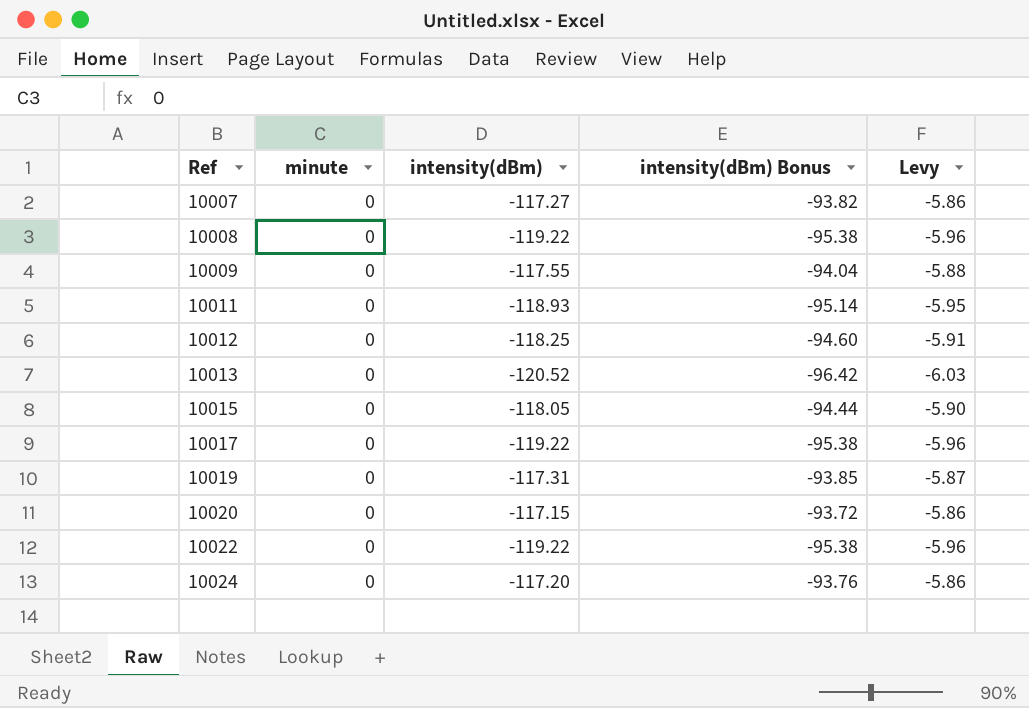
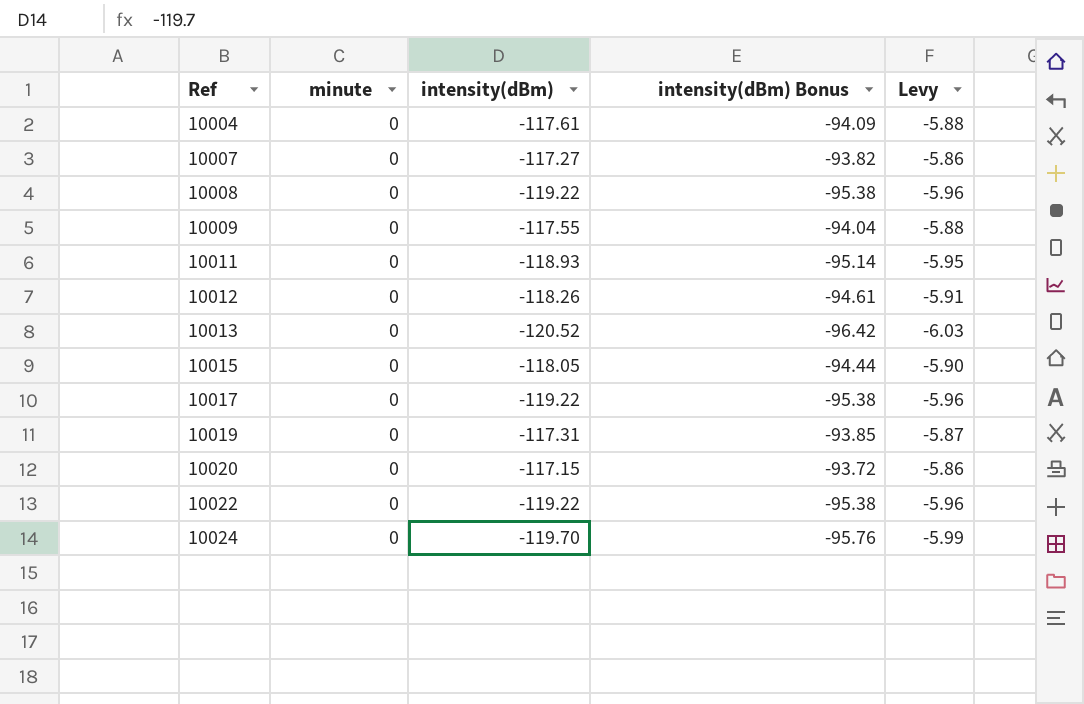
row 10004: none -> 0 | -117.61 | -94.09 | -5.88
10012 | intensity(dBm): -118.25 -> -118.26
10012 | intensity(dBm) Bonus: -94.60 -> -94.61
10024 | intensity(dBm): -117.20 -> -119.70
10024 | intensity(dBm) Bonus: -93.76 -> -95.76
10024 | Levy: -5.86 -> -5.99

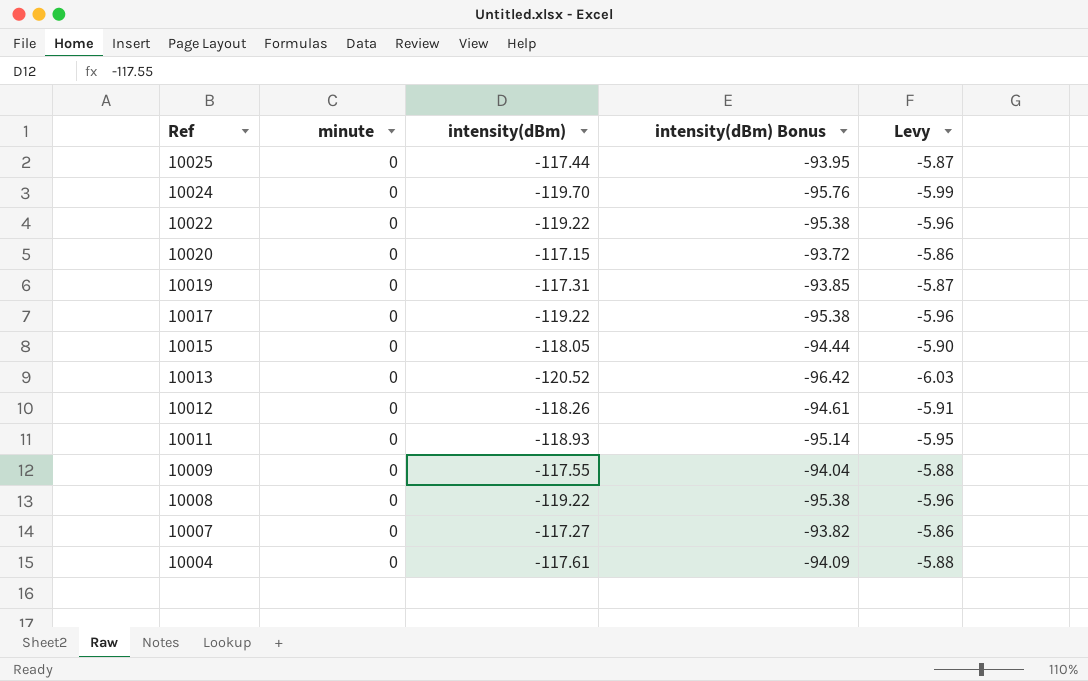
row order: Ref ascending -> Ref descending
row 10025: none -> 0 | -117.44 | -93.95 | -5.87

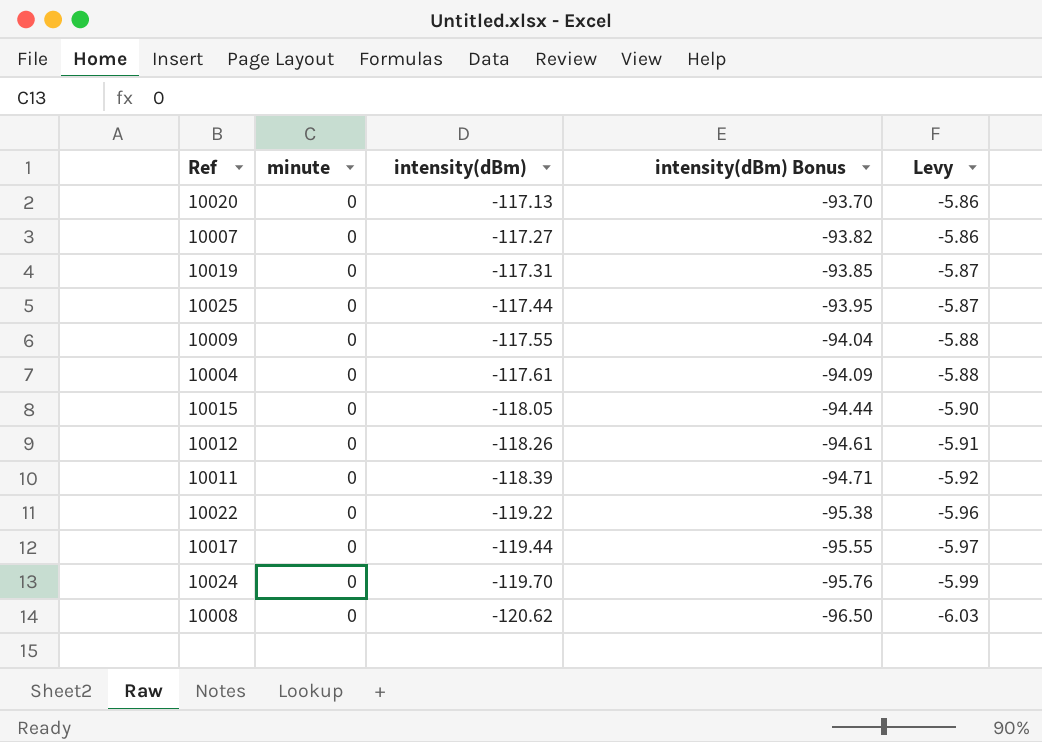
row order: Ref descending -> intensity(dBm) descending
row 10013: 0 | -120.52 | -96.42 | -6.03 -> none
10020 | intensity(dBm): -117.15 -> -117.13
10020 | intensity(dBm) Bonus: -93.72 -> -93.70
10011 | intensity(dBm): -118.93 -> -118.39
10011 | intensity(dBm) Bonus: -95.14 -> -94.71
10011 | Levy: -5.95 -> -5.92
10017 | intensity(dBm): -119.22 -> -119.44
10017 | intensity(dBm) Bonus: -95.38 -> -95.55
10017 | Levy: -5.96 -> -5.97
10008 | intensity(dBm): -119.22 -> -120.62
10008 | intensity(dBm) Bonus: -95.38 -> -96.50
10008 | Levy: -5.96 -> -6.03

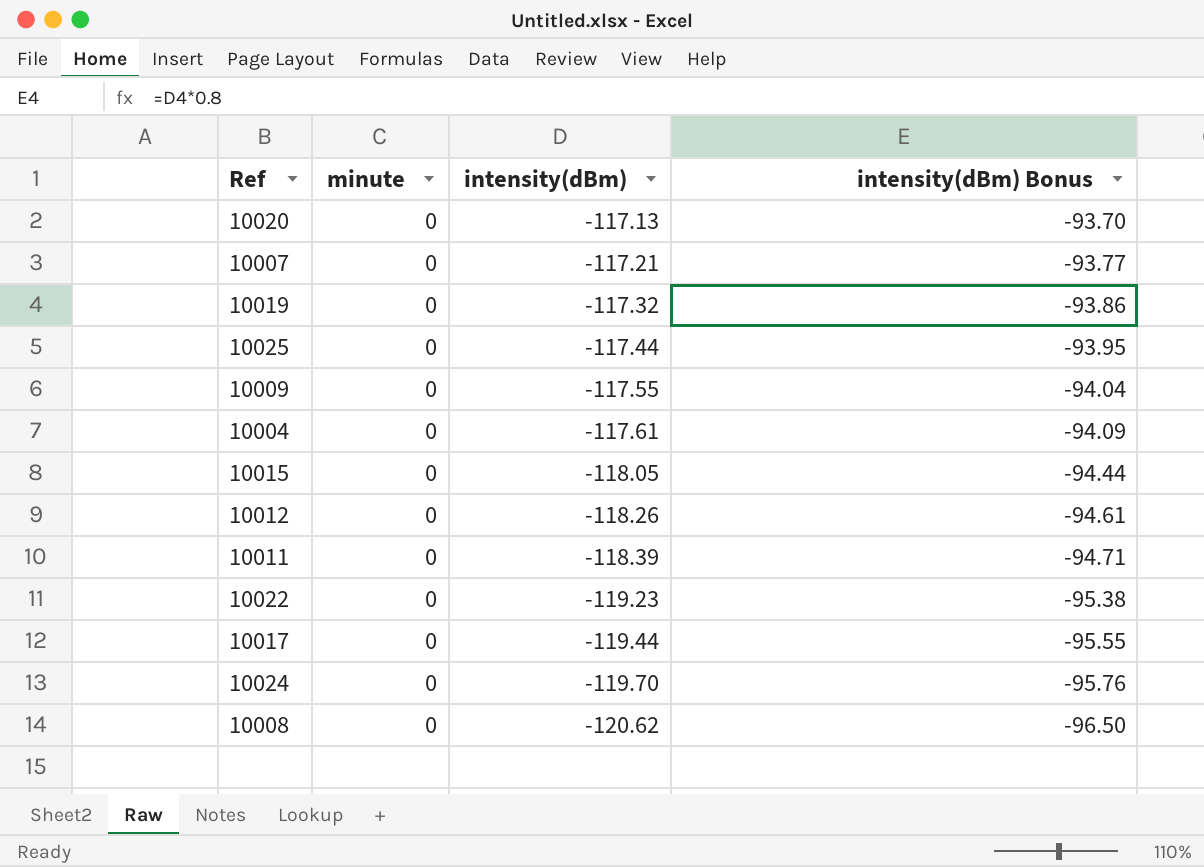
column Levy | formula: [intensity(dBm)] * 0.05 -> none
10007 | intensity(dBm): -117.27 -> -117.21
10007 | intensity(dBm) Bonus: -93.82 -> -93.77
10019 | intensity(dBm): -117.31 -> -117.32
10019 | intensity(dBm) Bonus: -93.85 -> -93.86
10022 | intensity(dBm): -119.22 -> -119.23

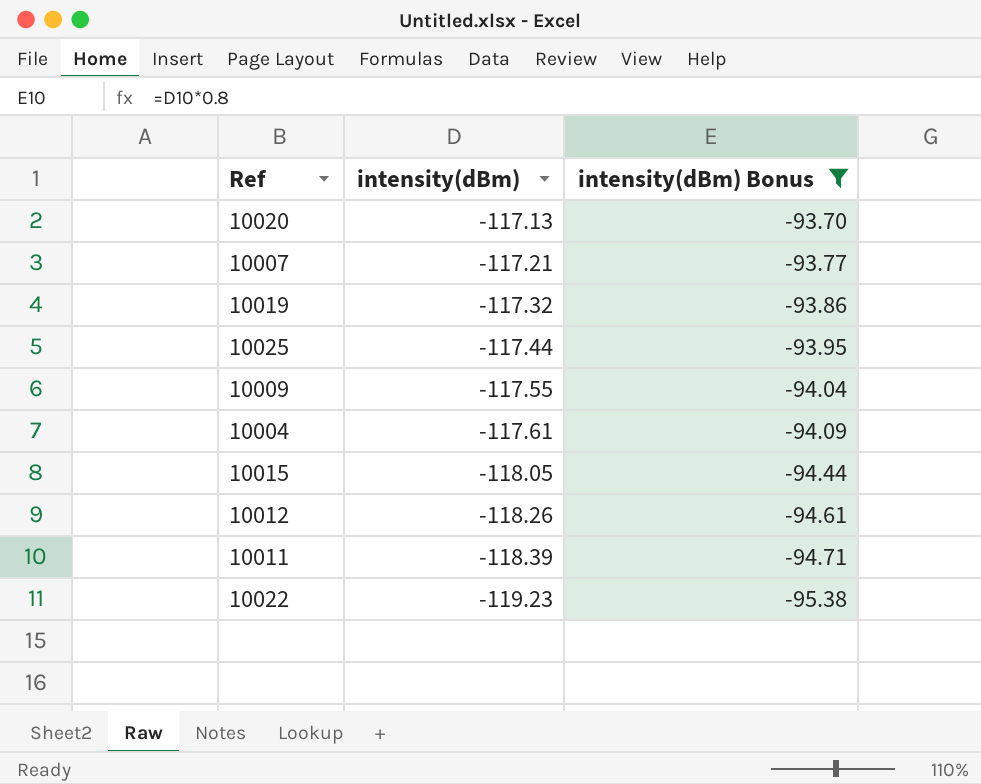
filter: none -> intensity(dBm) Bonus >= -95.38
column minute | position: 2 -> none

